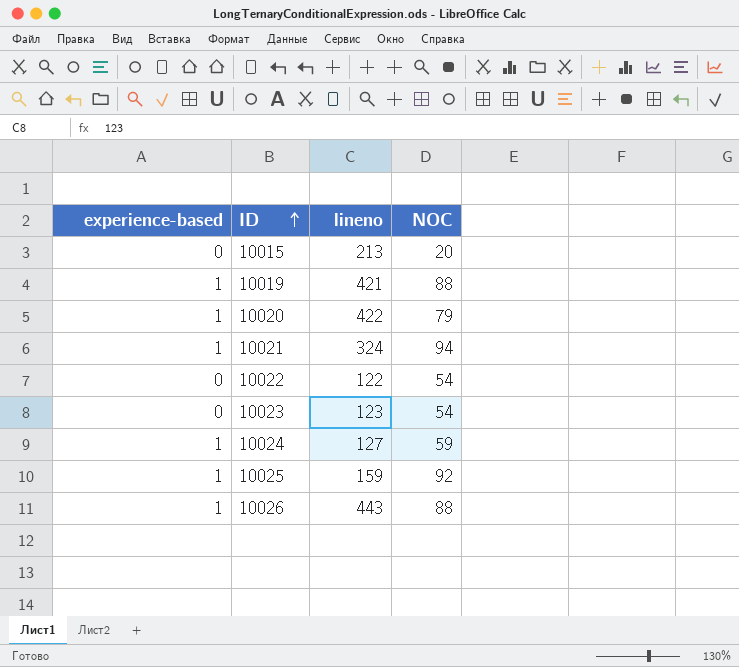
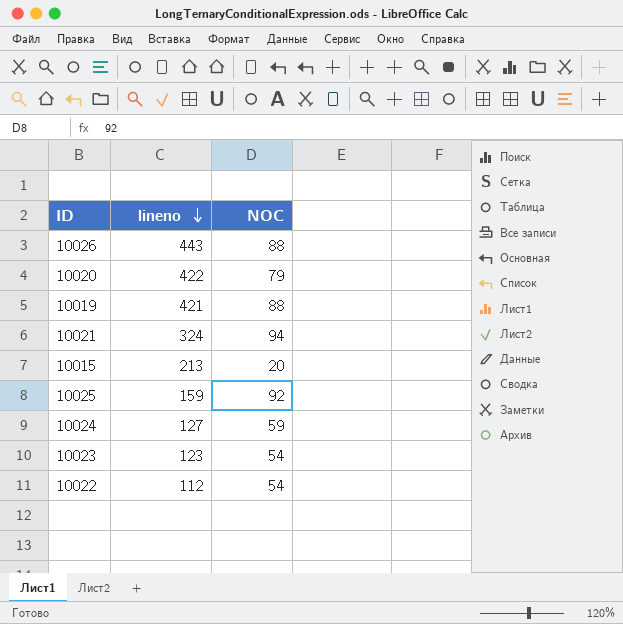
row order: ID ascending -> lineno descending
column experience-based | position: 1 -> none
10022 | lineno: 122 -> 112

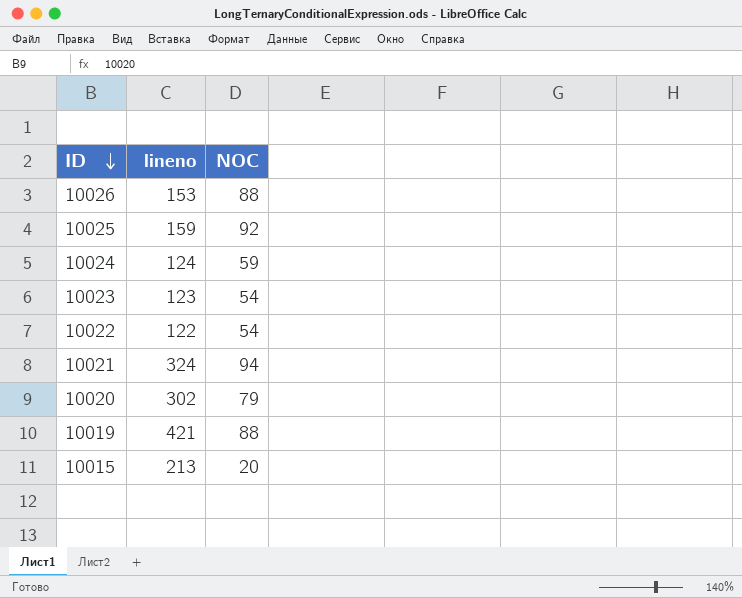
row order: lineno descending -> ID descending
10026 | lineno: 443 -> 153
10024 | lineno: 127 -> 124
10022 | lineno: 112 -> 122
10020 | lineno: 422 -> 302

